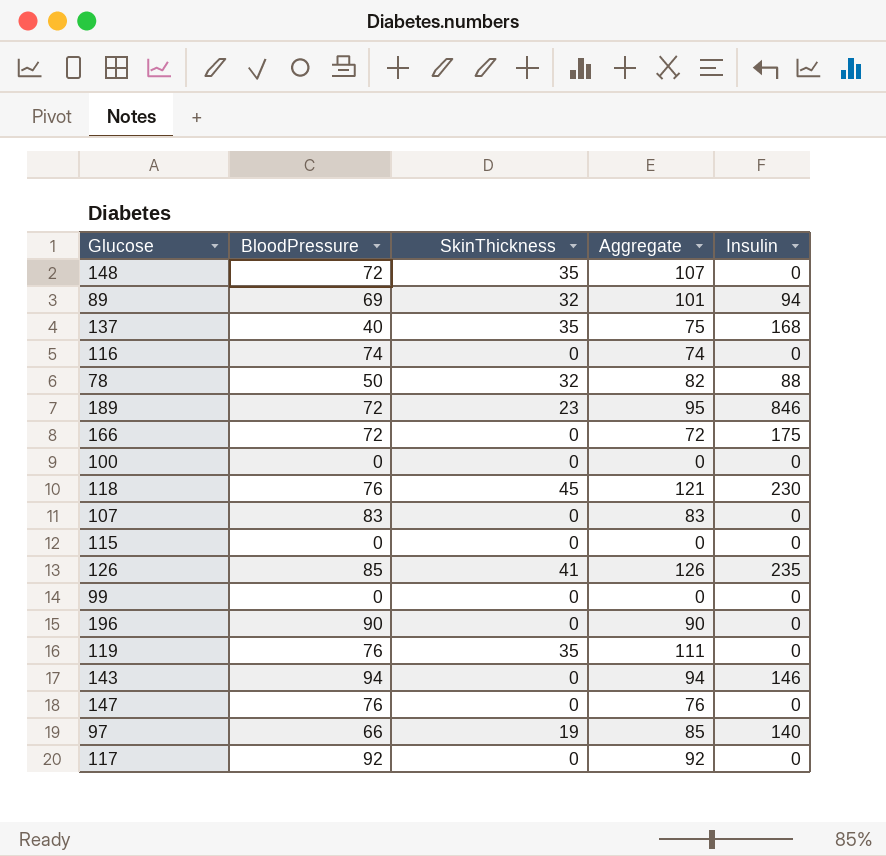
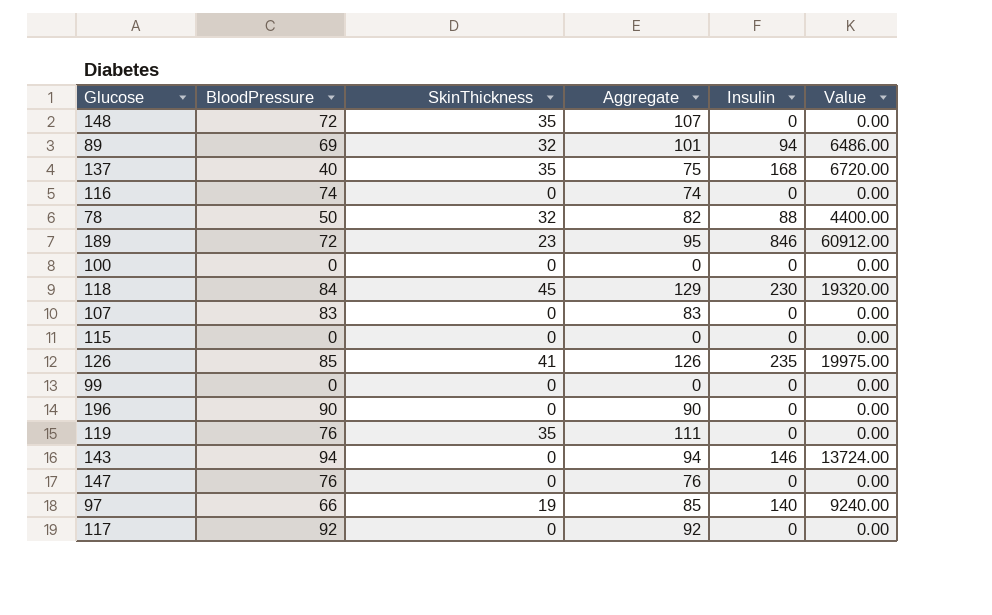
column Value | formula: none -> [BloodPressure] * [Insulin]
row 166: 72 | 0 | 72 | 175 -> none
118 | BloodPressure: 76 -> 84
118 | Aggregate: 121 -> 129

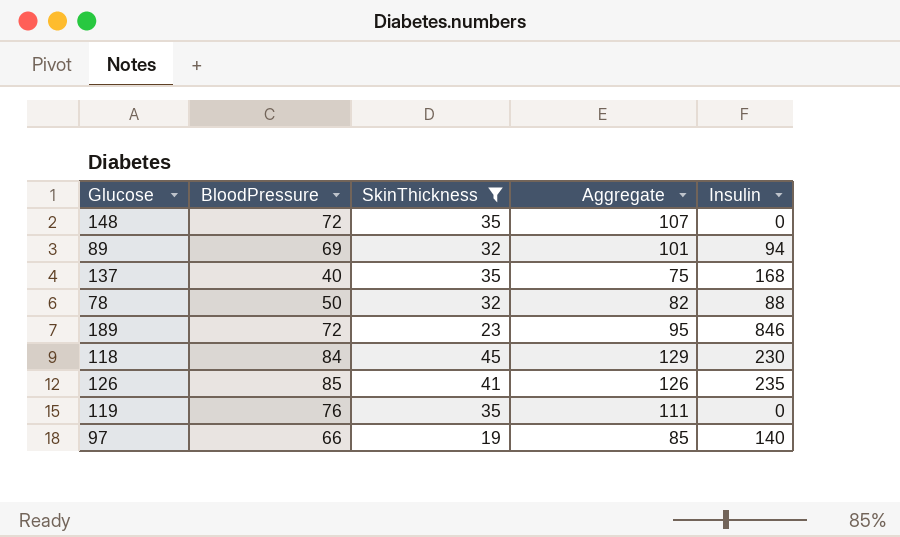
filter: none -> SkinThickness != 0
column Value | formula: [BloodPressure] * [Insulin] -> none

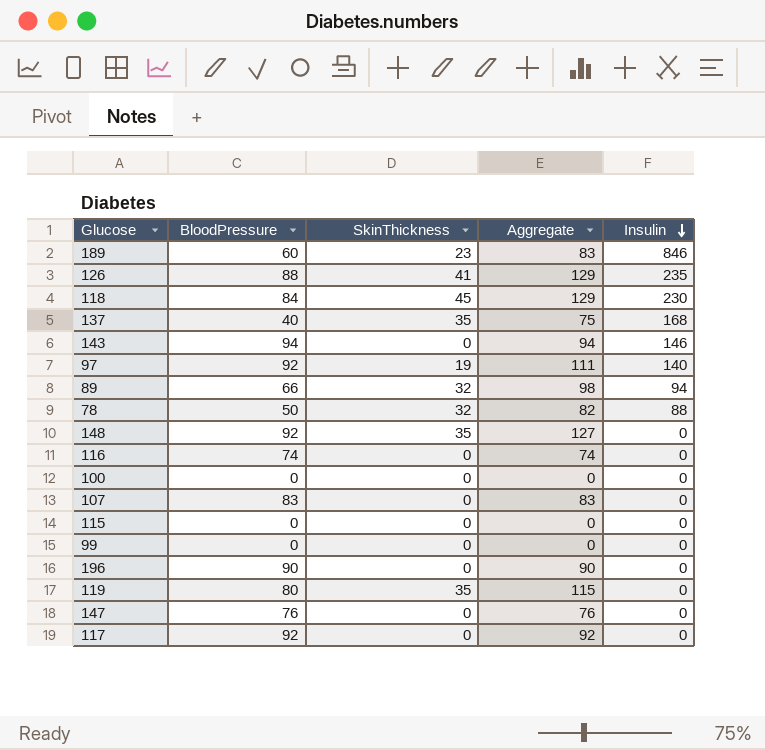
filter: SkinThickness != 0 -> none
row order: none -> Insulin descending
189 | BloodPressure: 72 -> 60
189 | Aggregate: 95 -> 83
126 | BloodPressure: 85 -> 88
126 | Aggregate: 126 -> 129
97 | BloodPressure: 66 -> 92
97 | Aggregate: 85 -> 111
89 | BloodPressure: 69 -> 66
89 | Aggregate: 101 -> 98
148 | BloodPressure: 72 -> 92
148 | Aggregate: 107 -> 127
119 | BloodPressure: 76 -> 80
119 | Aggregate: 111 -> 115

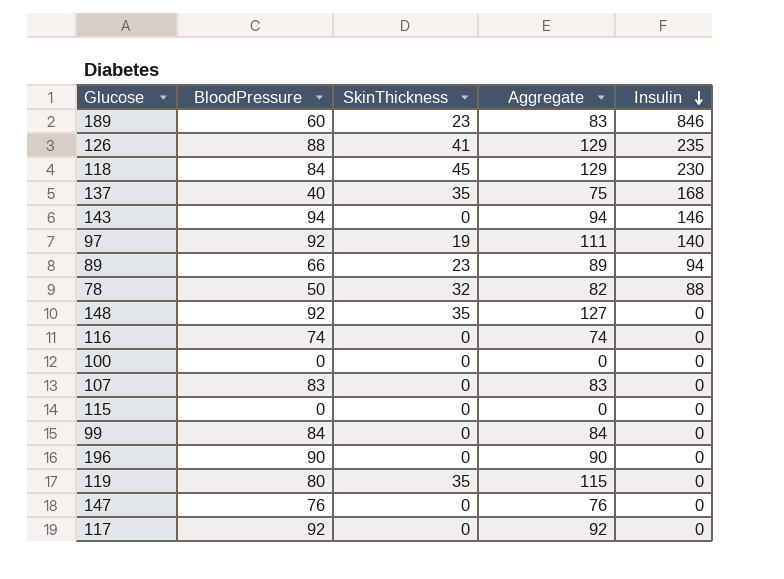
89 | SkinThickness: 32 -> 23
89 | Aggregate: 98 -> 89
99 | BloodPressure: 0 -> 84
99 | Aggregate: 0 -> 84

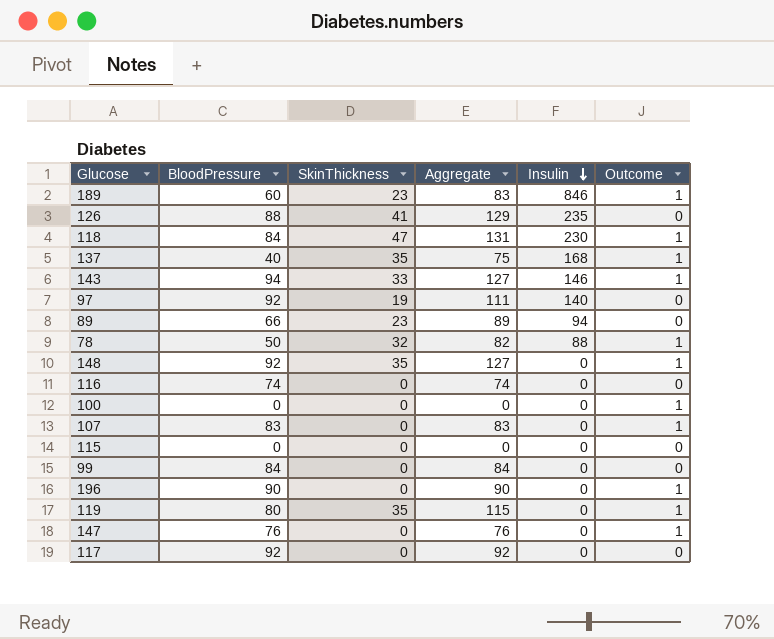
column Outcome | position: none -> 6
118 | SkinThickness: 45 -> 47
118 | Aggregate: 129 -> 131
143 | SkinThickness: 0 -> 33
143 | Aggregate: 94 -> 127

